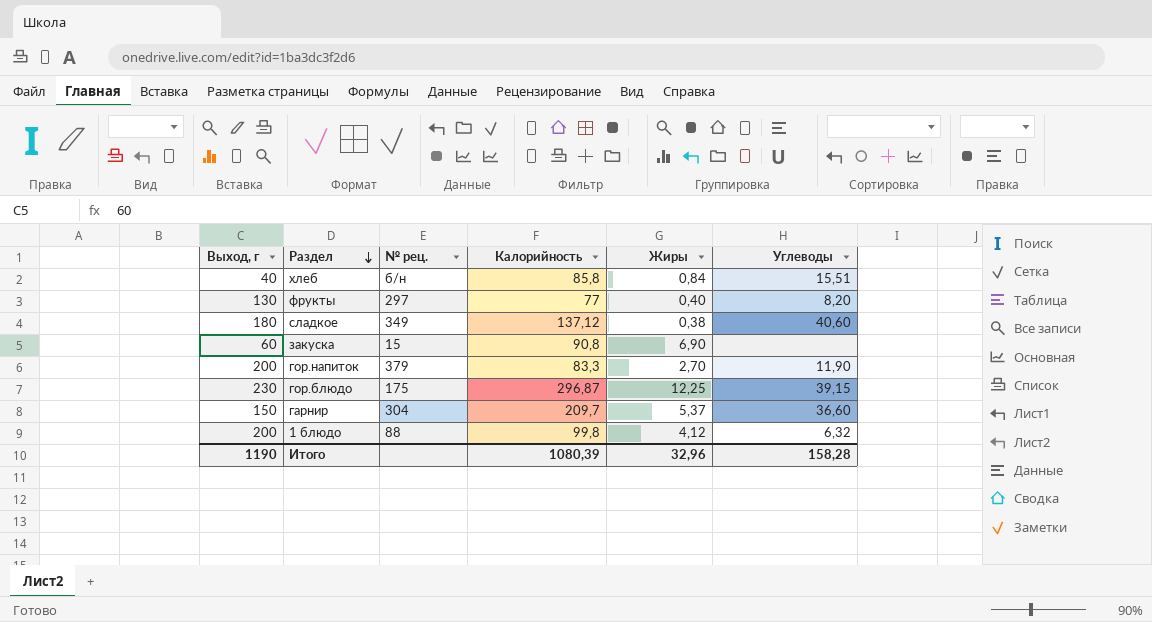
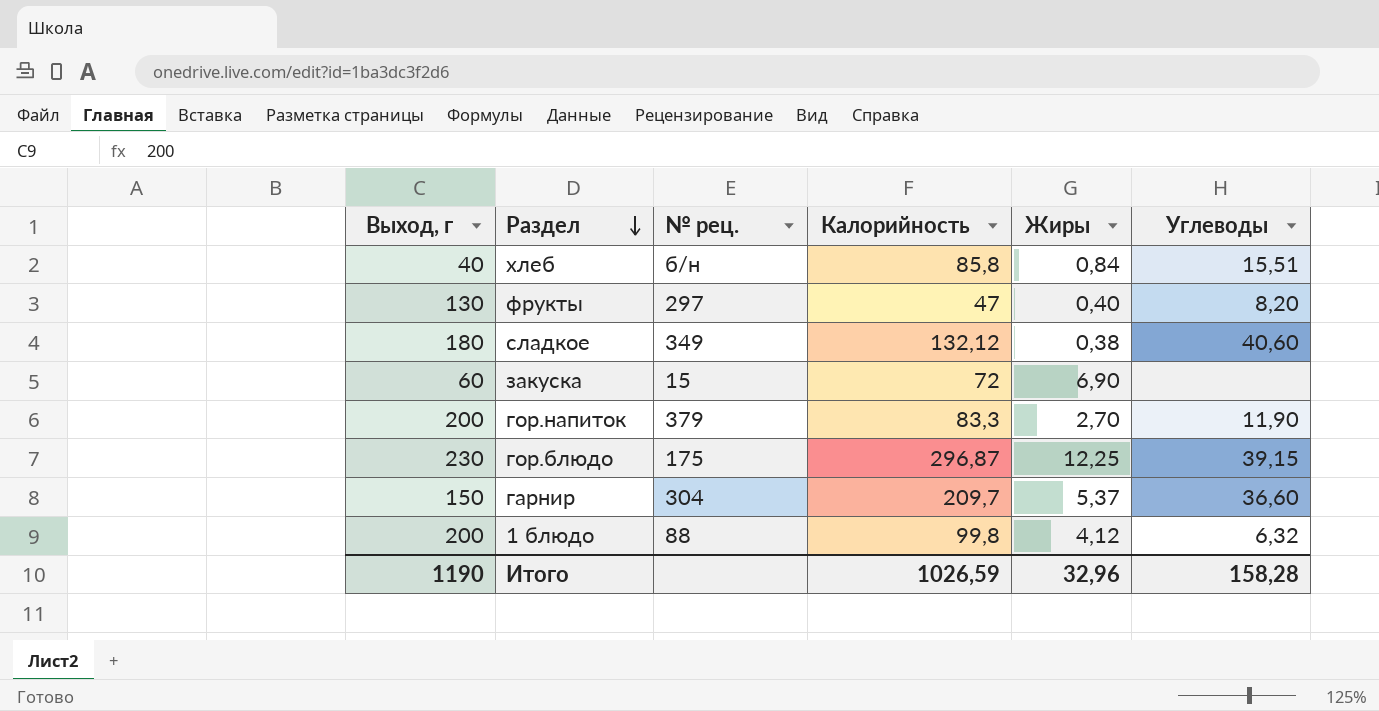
фрукты | Калорийность: 77 -> 47
сладкое | Калорийность: 137,12 -> 132,12
закуска | Калорийность: 90,8 -> 72
Итого | Калорийность: 1080,39 -> 1026,59

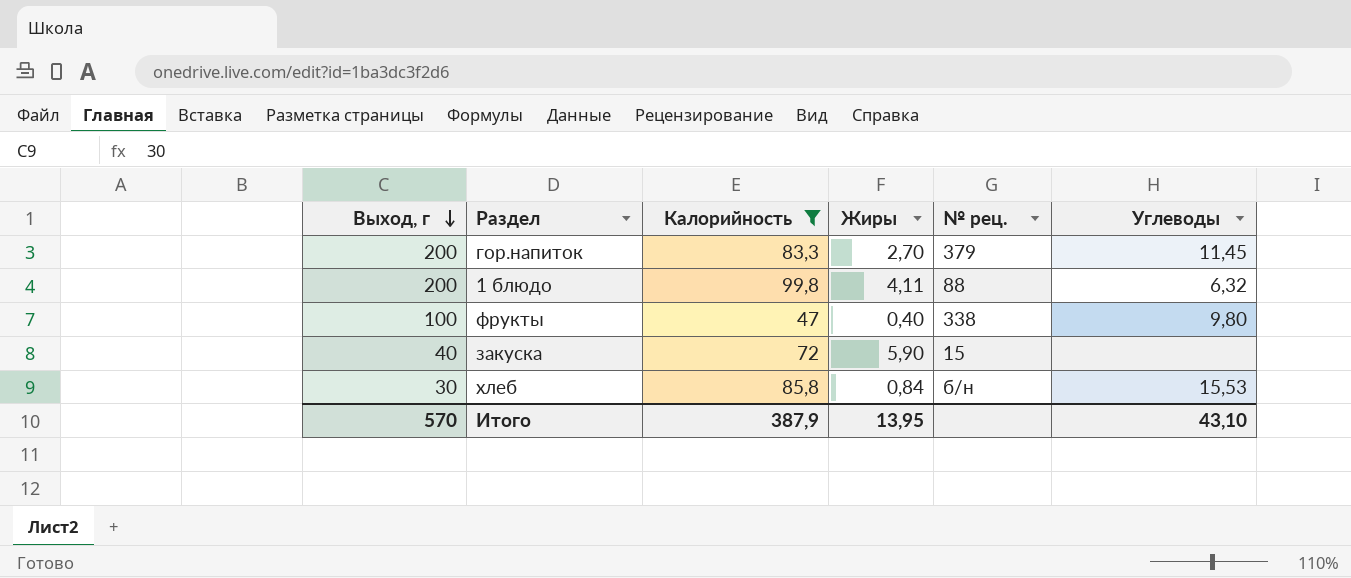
filter: none -> Калорийность <= 99,8
row order: Раздел descending -> Выход, г descending
column № рец. | position: 3 -> 5
гор.напиток | Углеводы: 11,90 -> 11,45
1 блюдо | Жиры: 4,12 -> 4,11
фрукты | Выход, г: 130 -> 100
фрукты | № рец.: 297 -> 338
фрукты | Углеводы: 8,20 -> 9,80
закуска | Выход, г: 60 -> 40
закуска | Жиры: 6,90 -> 5,90
хлеб | Выход, г: 40 -> 30
хлеб | Углеводы: 15,51 -> 15,53
Итого | Выход, г: 1190 -> 570
Итого | Калорийность: 1026,59 -> 387,9
Итого | Жиры: 32,96 -> 13,95
Итого | Углеводы: 158,28 -> 43,10

